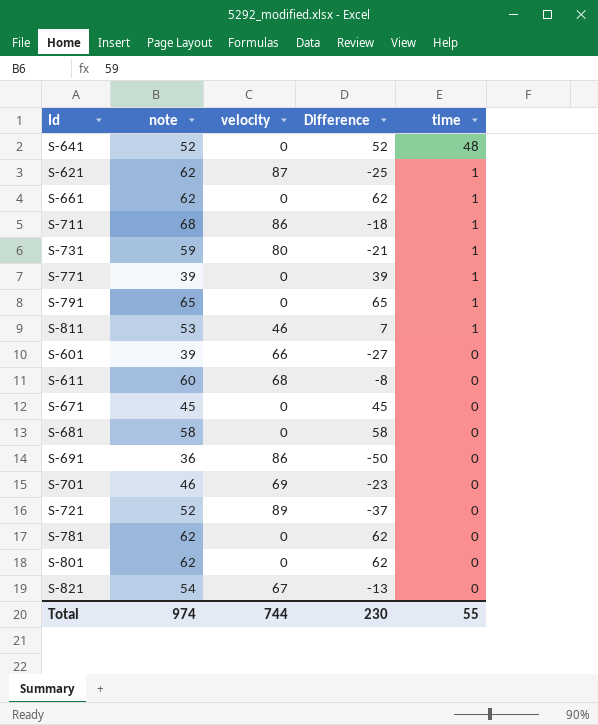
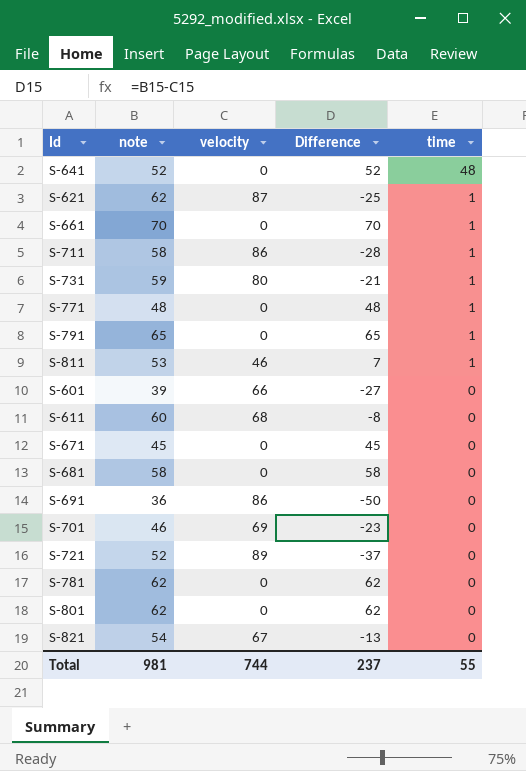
S-661 | note: 62 -> 70
S-661 | Difference: 62 -> 70
S-711 | note: 68 -> 58
S-711 | Difference: -18 -> -28
S-771 | note: 39 -> 48
S-771 | Difference: 39 -> 48
Total | note: 974 -> 981
Total | Difference: 230 -> 237

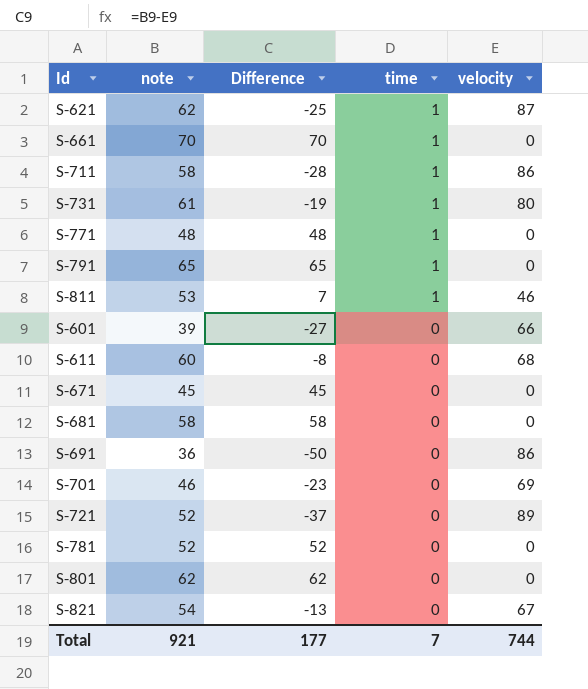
column velocity | position: 3 -> 5
row S-641: 52 | 0 | 52 | 48 -> none
S-731 | note: 59 -> 61
S-731 | Difference: -21 -> -19
S-781 | note: 62 -> 52
S-781 | Difference: 62 -> 52
Total | note: 981 -> 921
Total | Difference: 237 -> 177
Total | time: 55 -> 7

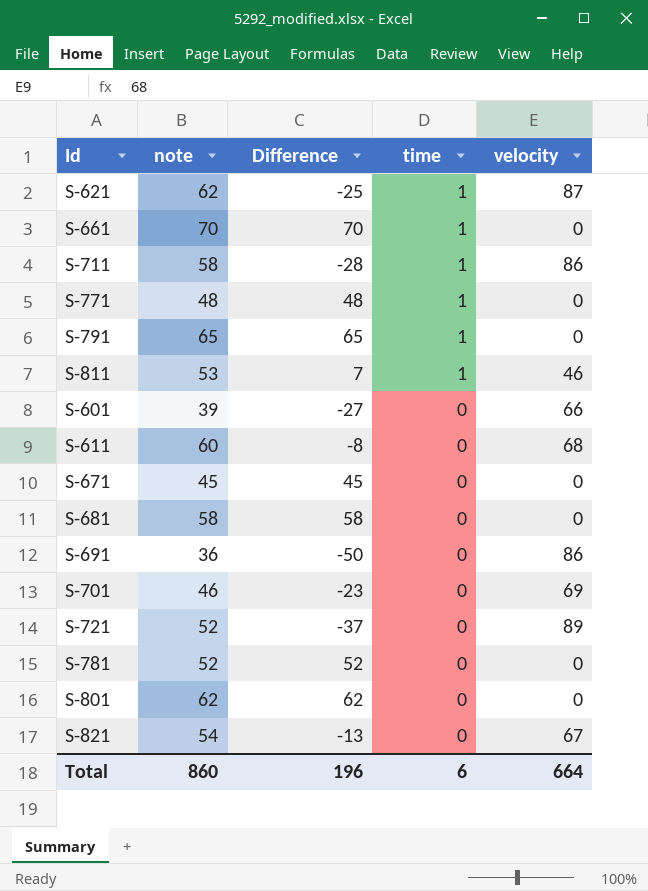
row S-731: 61 | -19 | 1 | 80 -> none
Total | note: 921 -> 860
Total | Difference: 177 -> 196
Total | time: 7 -> 6
Total | velocity: 744 -> 664

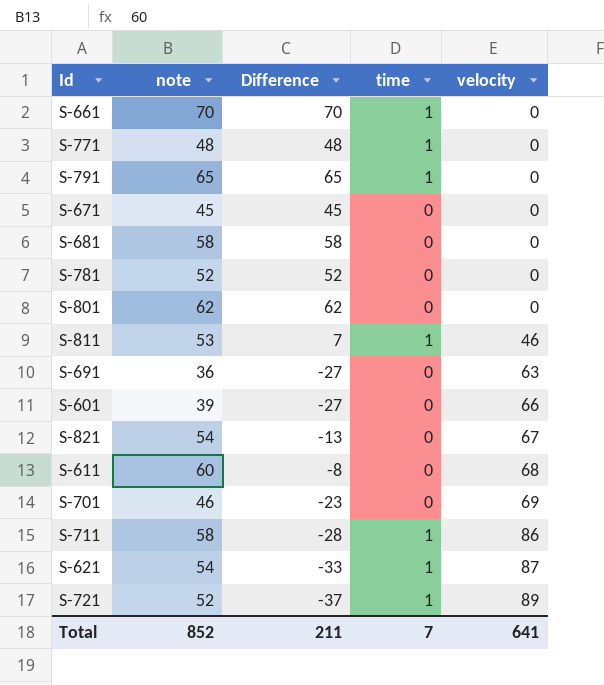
row order: time descending -> velocity ascending
S-691 | Difference: -50 -> -27
S-691 | velocity: 86 -> 63
S-621 | note: 62 -> 54
S-621 | Difference: -25 -> -33
S-721 | time: 0 -> 1
Total | note: 860 -> 852
Total | Difference: 196 -> 211
Total | time: 6 -> 7
Total | velocity: 664 -> 641

